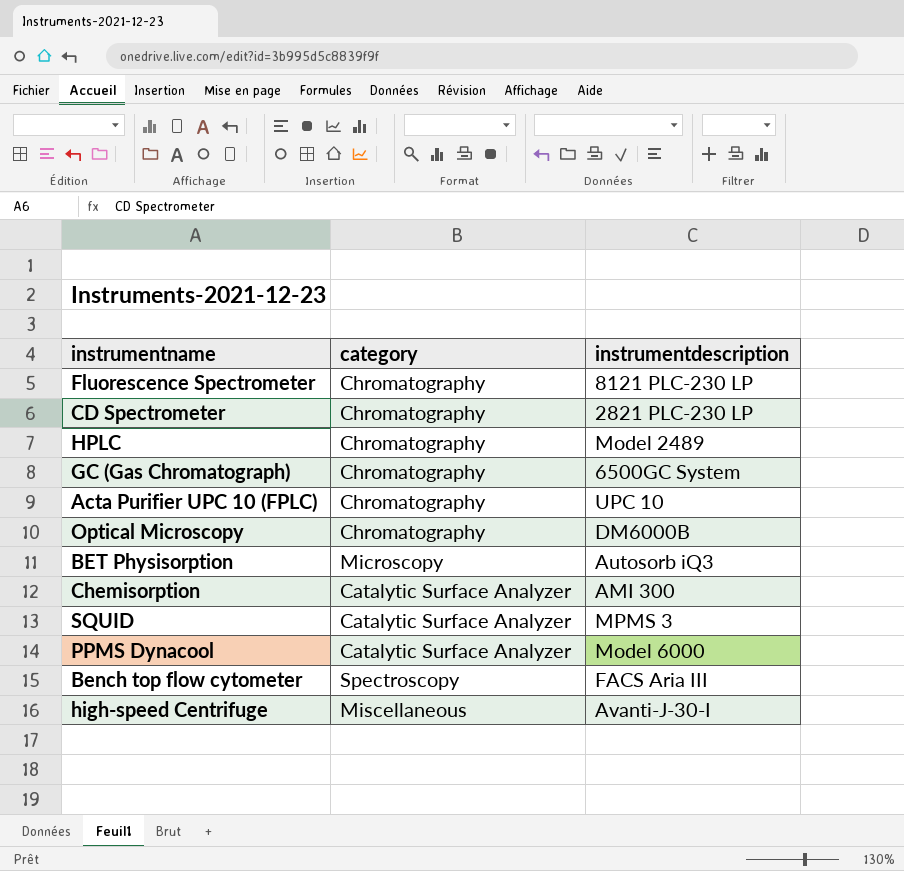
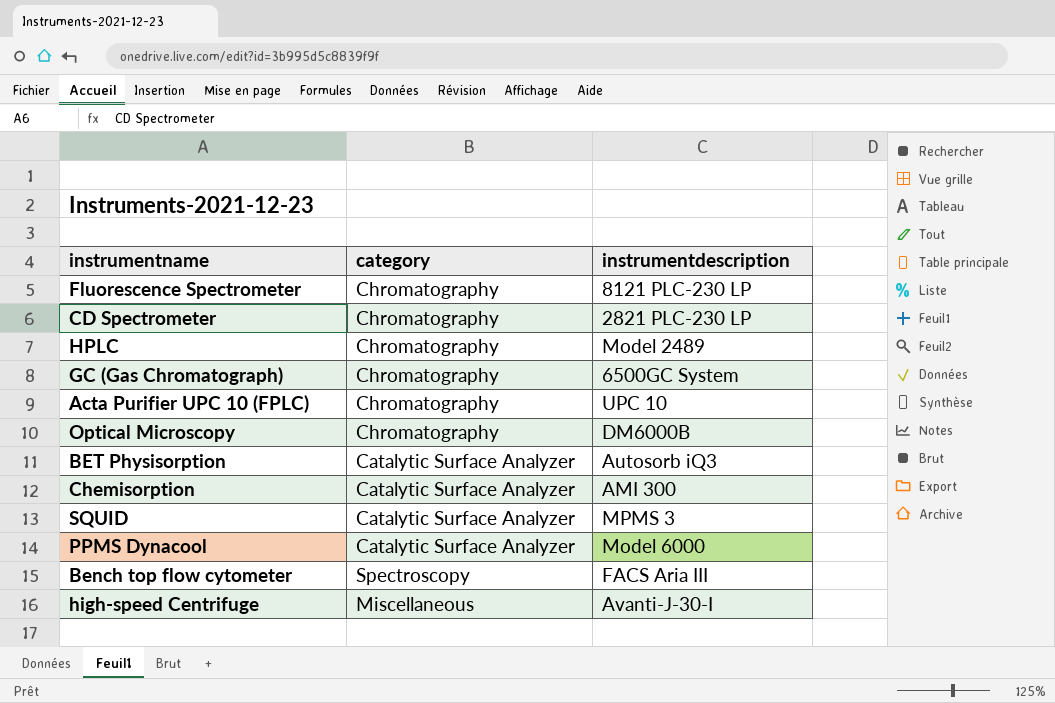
BET Physisorption | category: Microscopy -> Catalytic Surface Analyzer

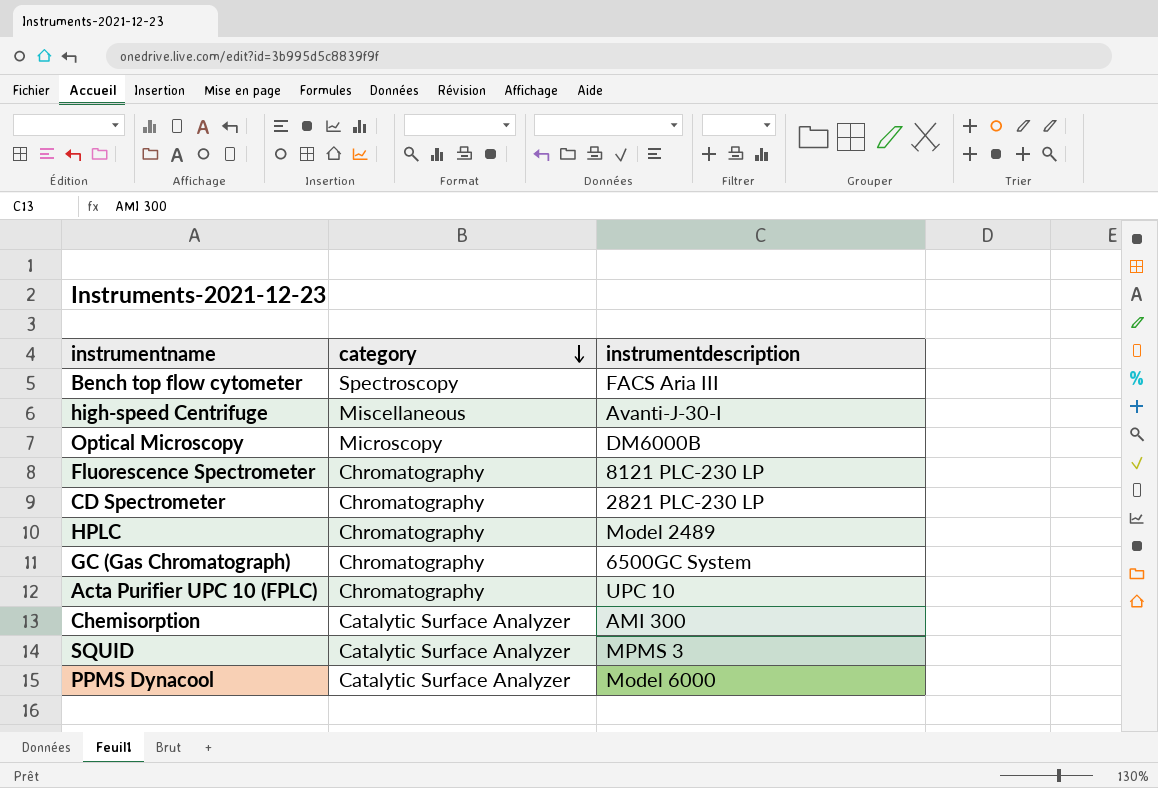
row order: none -> category descending
row BET Physisorption: Catalytic Surface Analyzer | Autosorb iQ3 -> none
Optical Microscopy | category: Chromatography -> Microscopy

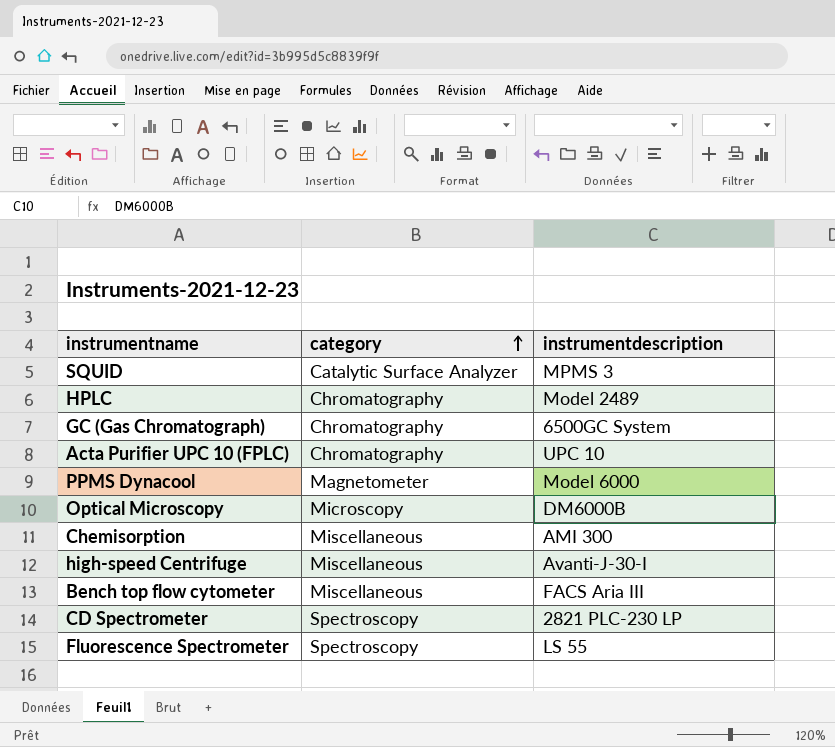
row order: category descending -> category ascending
PPMS Dynacool | category: Catalytic Surface Analyzer -> Magnetometer
Chemisorption | category: Catalytic Surface Analyzer -> Miscellaneous
Bench top flow cytometer | category: Spectroscopy -> Miscellaneous
CD Spectrometer | category: Chromatography -> Spectroscopy
Fluorescence Spectrometer | category: Chromatography -> Spectroscopy
Fluorescence Spectrometer | instrumentdescription: 8121 PLC-230 LP -> LS 55

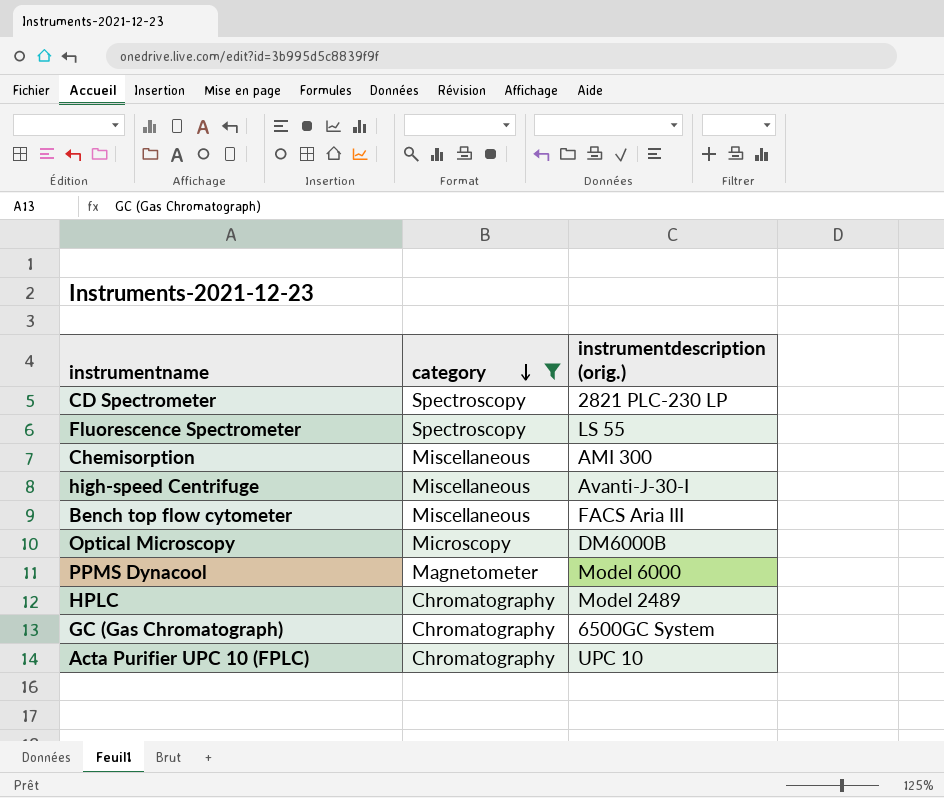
filter: none -> category != Catalytic Surface Analyzer
row order: category ascending -> category descending
column name: instrumentdescription -> instrumentdescription (orig.)

